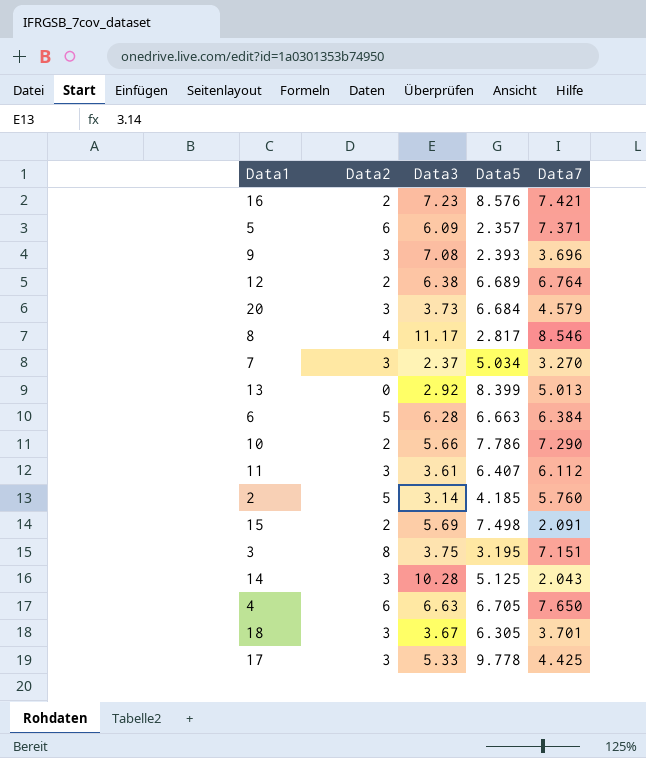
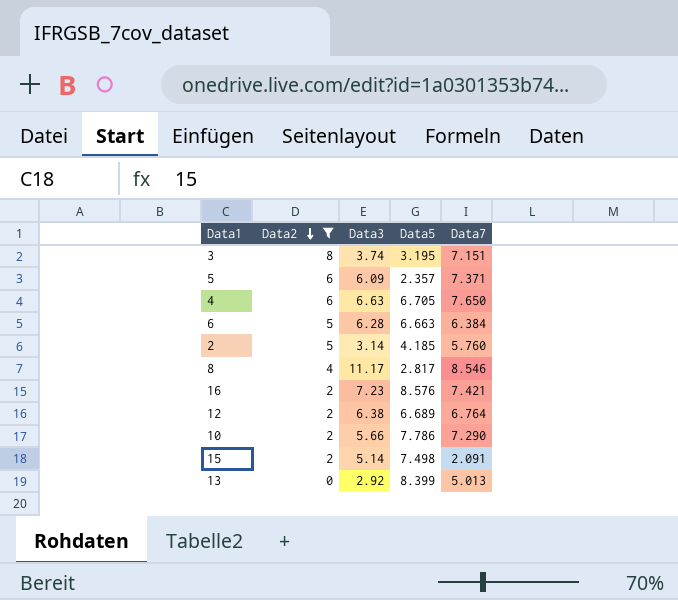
filter: none -> Data2 != 3
row order: none -> Data2 descending
3 | Data3: 3.75 -> 3.74
15 | Data3: 5.69 -> 5.14

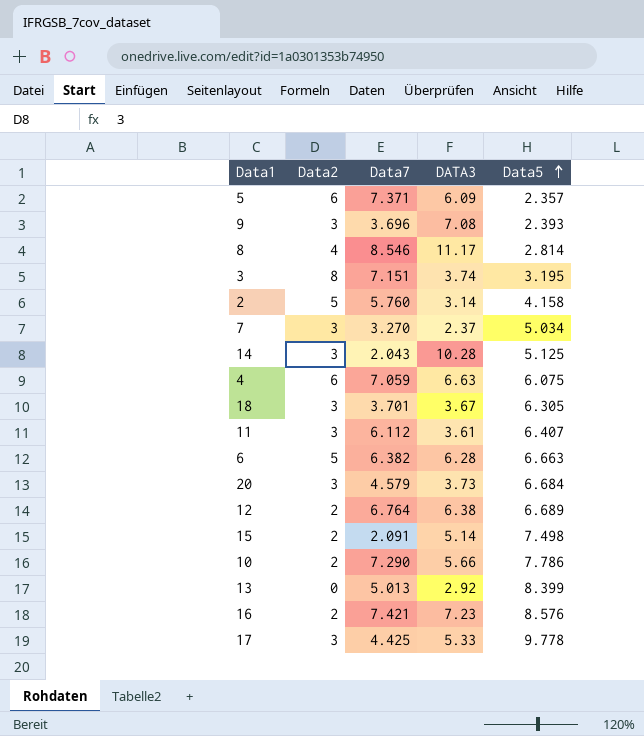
filter: Data2 != 3 -> none
row order: Data2 descending -> Data5 ascending
column Data7 | position: 5 -> 3
column name: Data3 -> DATA3
8 | Data5: 2.817 -> 2.814
2 | Data5: 4.185 -> 4.158
4 | Data7: 7.650 -> 7.059
4 | Data5: 6.705 -> 6.075
6 | Data7: 6.384 -> 6.382

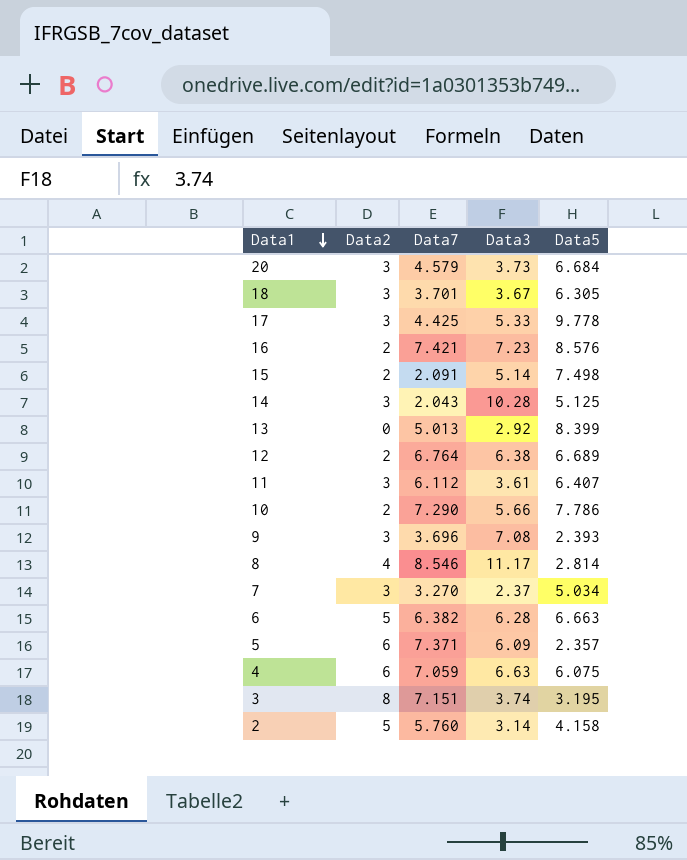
row order: Data5 ascending -> Data1 descending
column name: DATA3 -> Data3

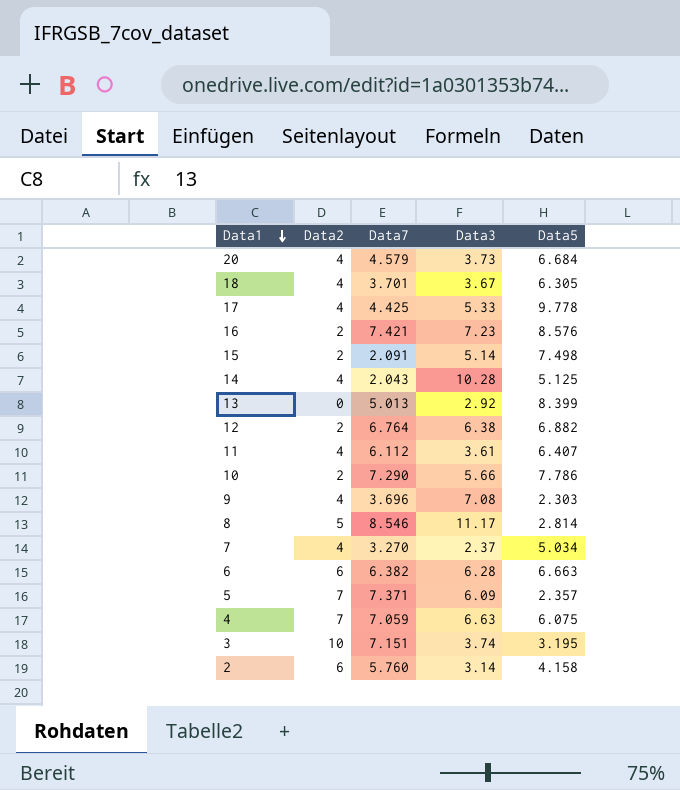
20 | Data2: 3 -> 4
18 | Data2: 3 -> 4
17 | Data2: 3 -> 4
14 | Data2: 3 -> 4
12 | Data5: 6.689 -> 6.882
11 | Data2: 3 -> 4
9 | Data2: 3 -> 4
9 | Data5: 2.393 -> 2.303
8 | Data2: 4 -> 5
7 | Data2: 3 -> 4
6 | Data2: 5 -> 6
5 | Data2: 6 -> 7
4 | Data2: 6 -> 7
3 | Data2: 8 -> 10
2 | Data2: 5 -> 6

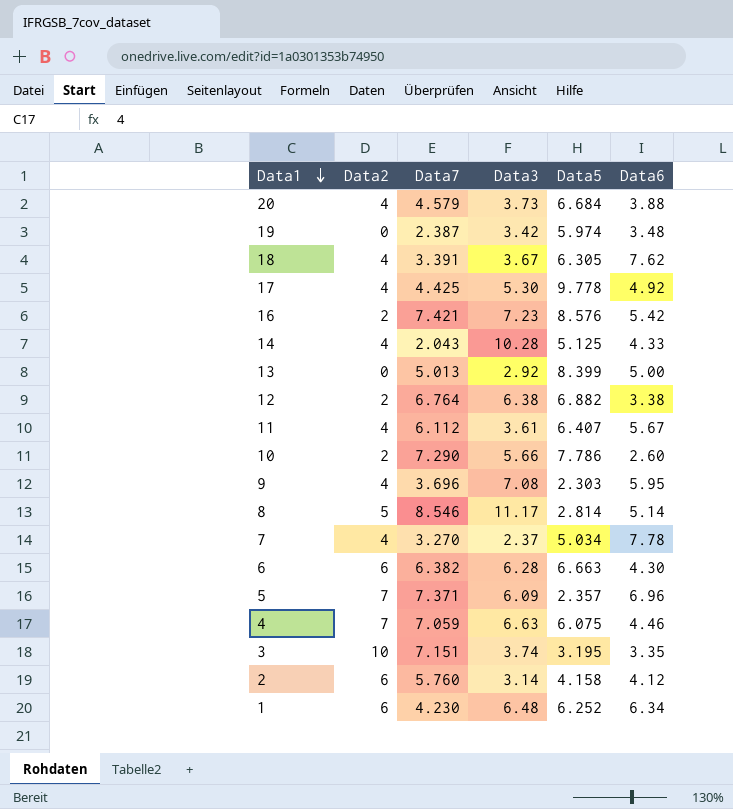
column Data6 | position: none -> 6
row 15: 2 | 2.091 | 5.14 | 7.498 -> none
row 19: none -> 0 | 2.387 | 3.42 | 5.974 | 3.48
18 | Data7: 3.701 -> 3.391
17 | Data3: 5.33 -> 5.30
row 1: none -> 6 | 4.230 | 6.48 | 6.252 | 6.34

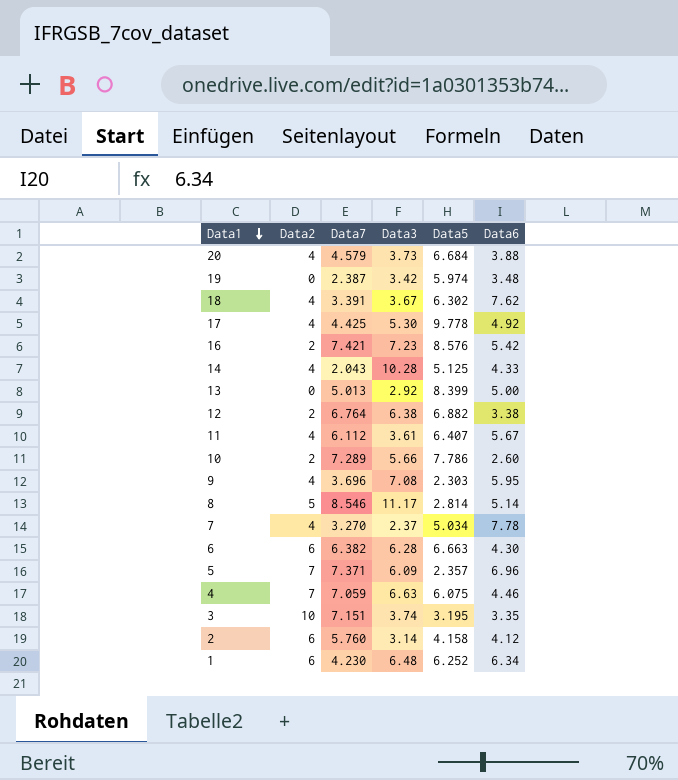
18 | Data5: 6.305 -> 6.302
10 | Data7: 7.290 -> 7.289

